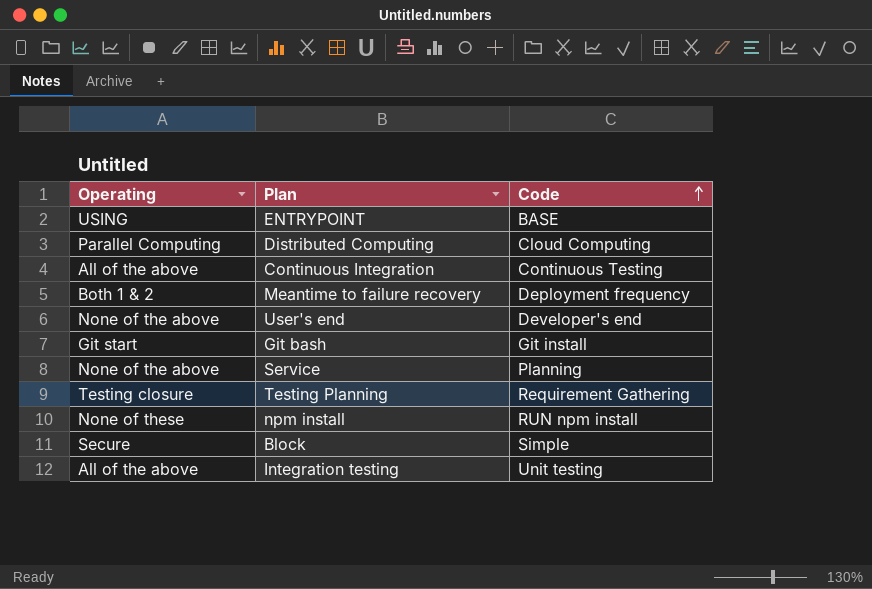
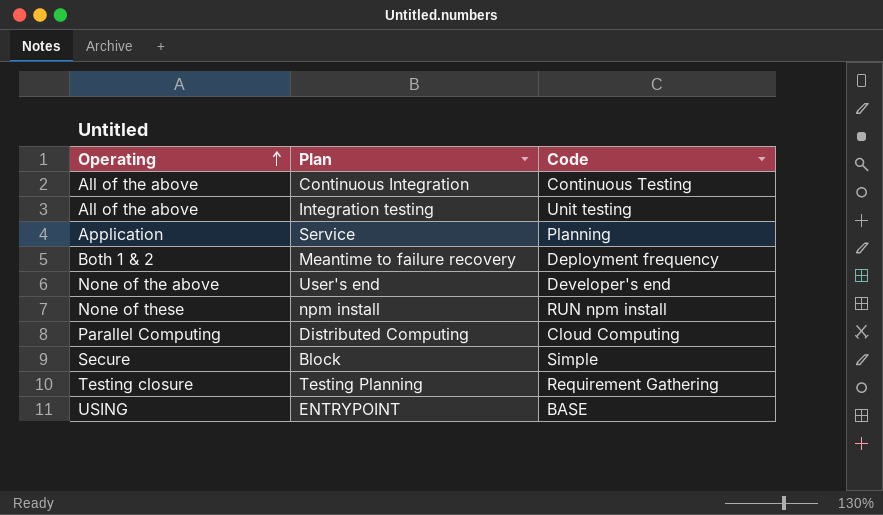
row order: Code ascending -> Operating ascending
row Git bash: Git start | Git install -> none
Service | Operating: None of the above -> Application

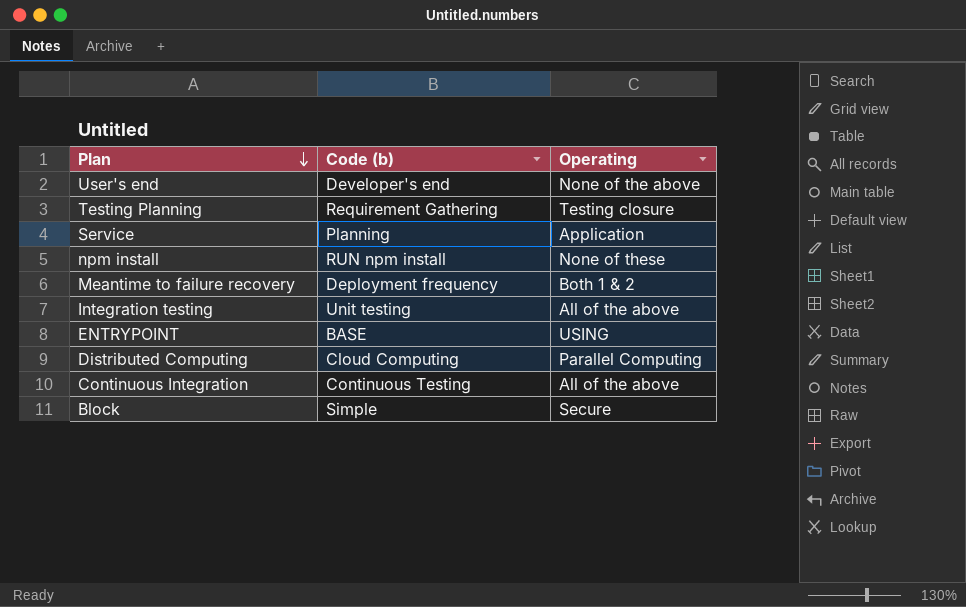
row order: Operating ascending -> Plan descending
column name: Code -> Code (b)
column Operating | position: 1 -> 3

